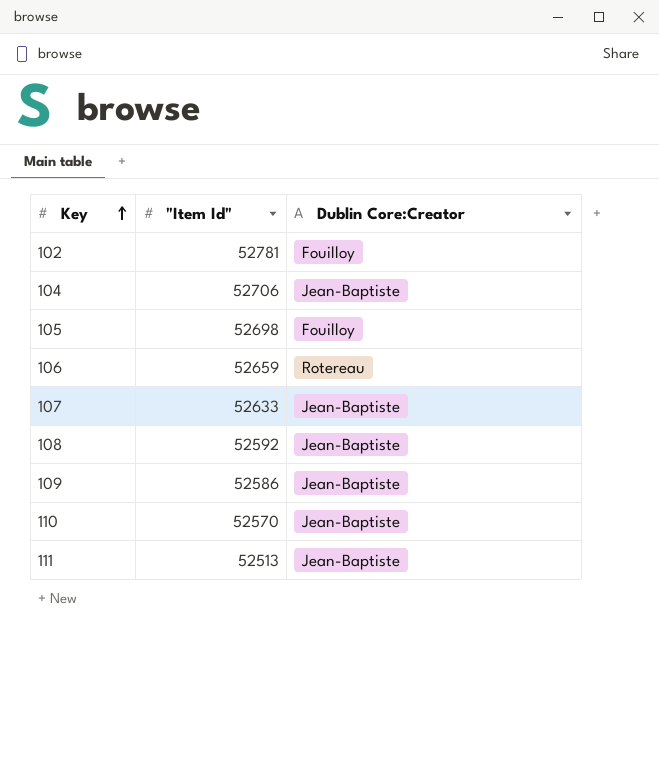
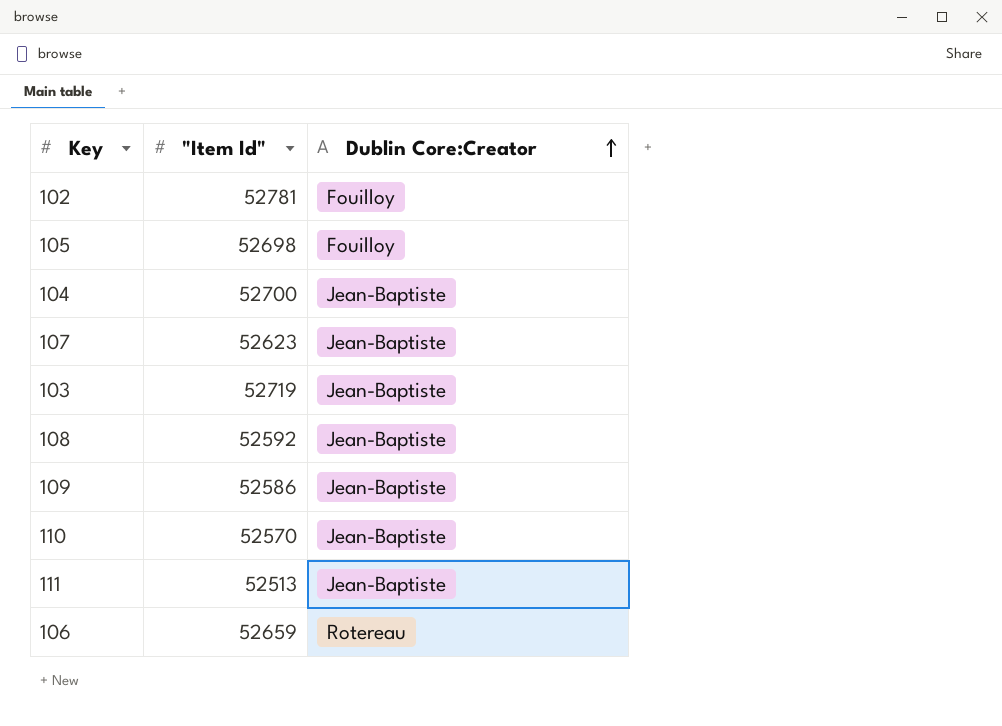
row order: Key ascending -> Dublin Core:Creator ascending
104 | "Item Id": 52706 -> 52700
107 | "Item Id": 52633 -> 52623
row 103: none -> 52719 | Jean-Baptiste

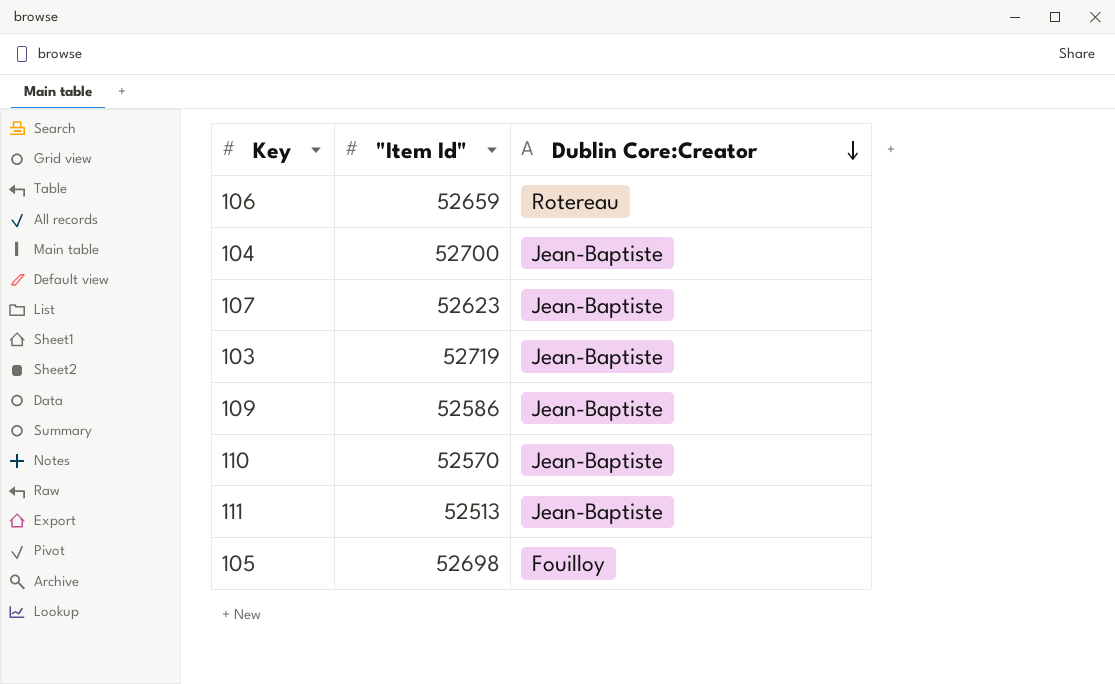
row order: Dublin Core:Creator ascending -> Dublin Core:Creator descending
row 102: 52781 | Fouilloy -> none
row 108: 52592 | Jean-Baptiste -> none

